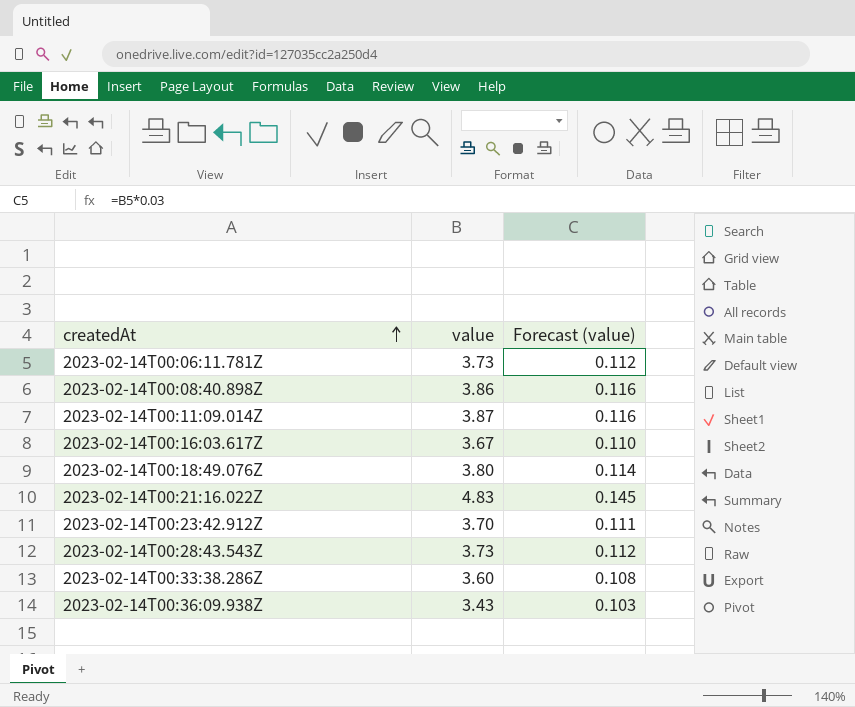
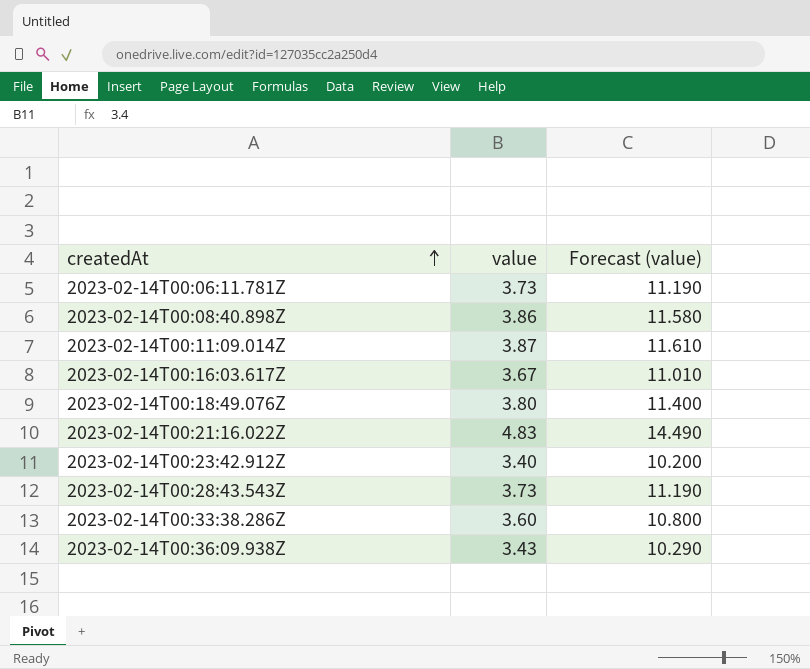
column Forecast (value) | formula: [value] * 0.03 -> [value] * 3
2023-02-14T00:23:42.912Z | value: 3.70 -> 3.40

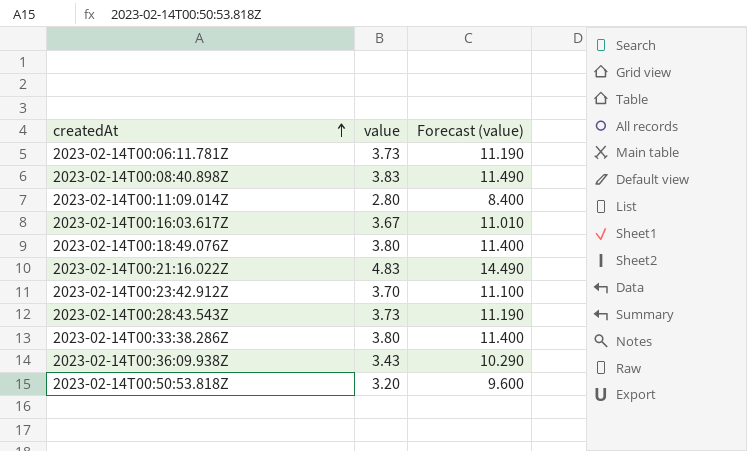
2023-02-14T00:08:40.898Z | value: 3.86 -> 3.83
2023-02-14T00:08:40.898Z | Forecast (value): 11.580 -> 11.490
2023-02-14T00:11:09.014Z | value: 3.87 -> 2.80
2023-02-14T00:11:09.014Z | Forecast (value): 11.610 -> 8.400
2023-02-14T00:23:42.912Z | value: 3.40 -> 3.70
2023-02-14T00:23:42.912Z | Forecast (value): 10.200 -> 11.100
2023-02-14T00:33:38.286Z | value: 3.60 -> 3.80
2023-02-14T00:33:38.286Z | Forecast (value): 10.800 -> 11.400
row 2023-02-14T00:50:53.818Z: none -> 3.20 | 9.600

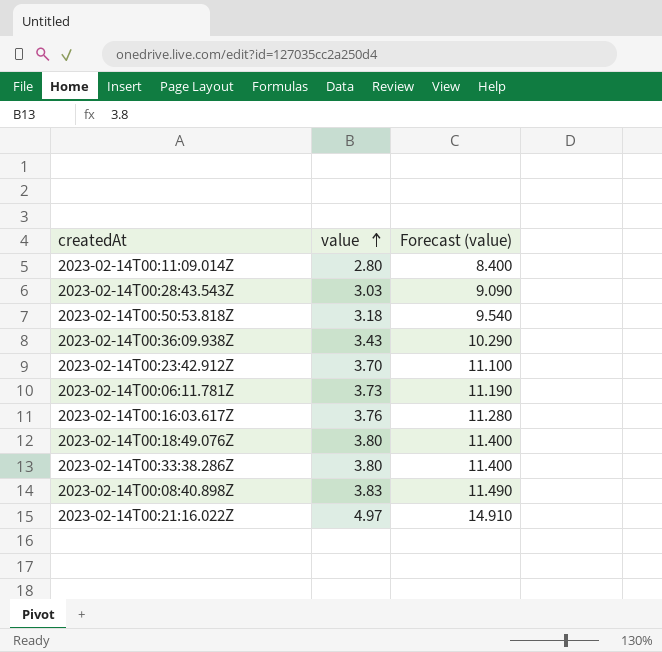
row order: createdAt ascending -> value ascending
2023-02-14T00:28:43.543Z | value: 3.73 -> 3.03
2023-02-14T00:28:43.543Z | Forecast (value): 11.190 -> 9.090
2023-02-14T00:50:53.818Z | value: 3.20 -> 3.18
2023-02-14T00:50:53.818Z | Forecast (value): 9.600 -> 9.540
2023-02-14T00:16:03.617Z | value: 3.67 -> 3.76
2023-02-14T00:16:03.617Z | Forecast (value): 11.010 -> 11.280
2023-02-14T00:21:16.022Z | value: 4.83 -> 4.97
2023-02-14T00:21:16.022Z | Forecast (value): 14.490 -> 14.910

